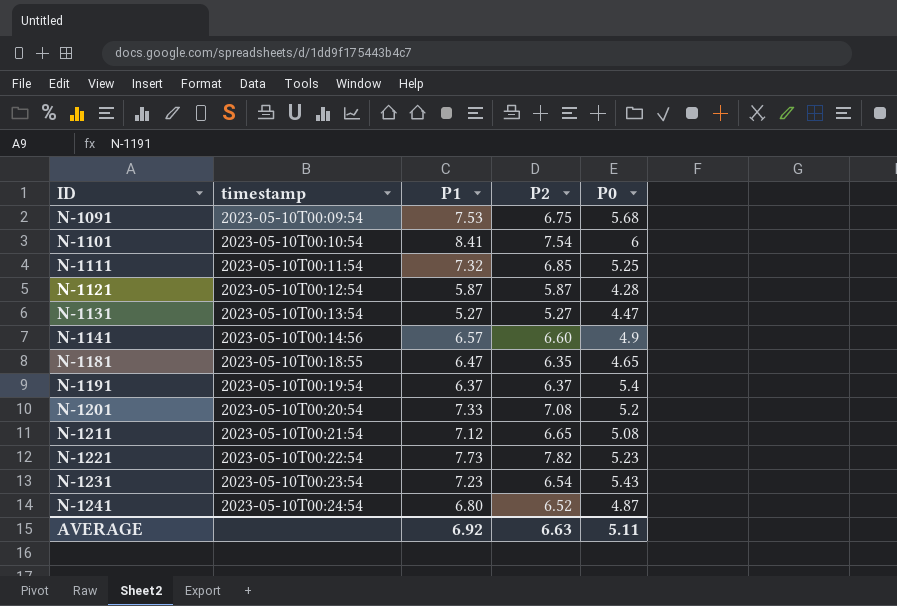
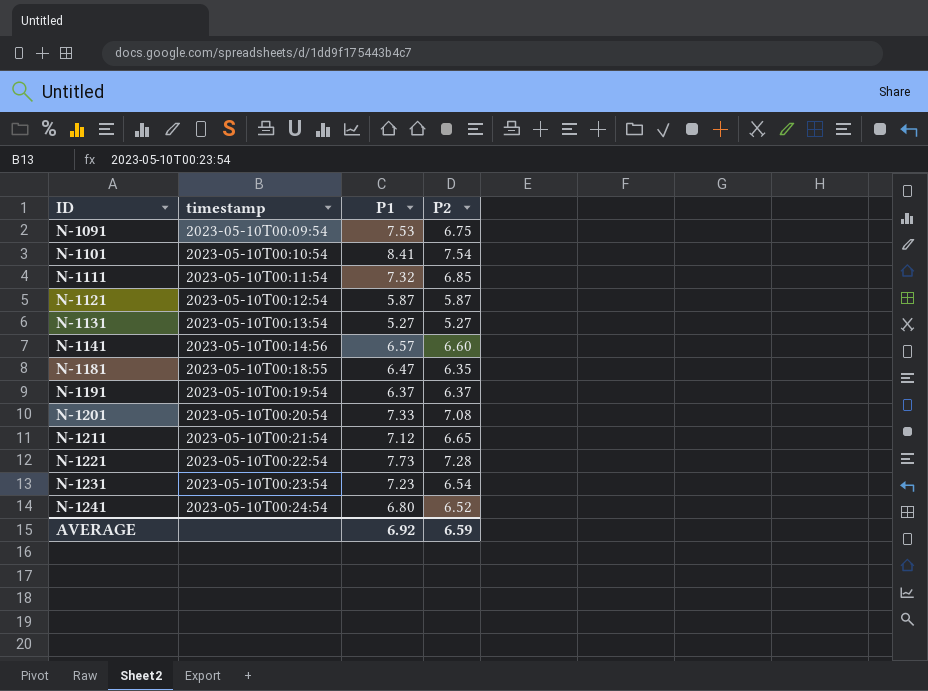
column P0 | position: 5 -> none
N-1221 | P2: 7.82 -> 7.28
AVERAGE | P2: 6.63 -> 6.59

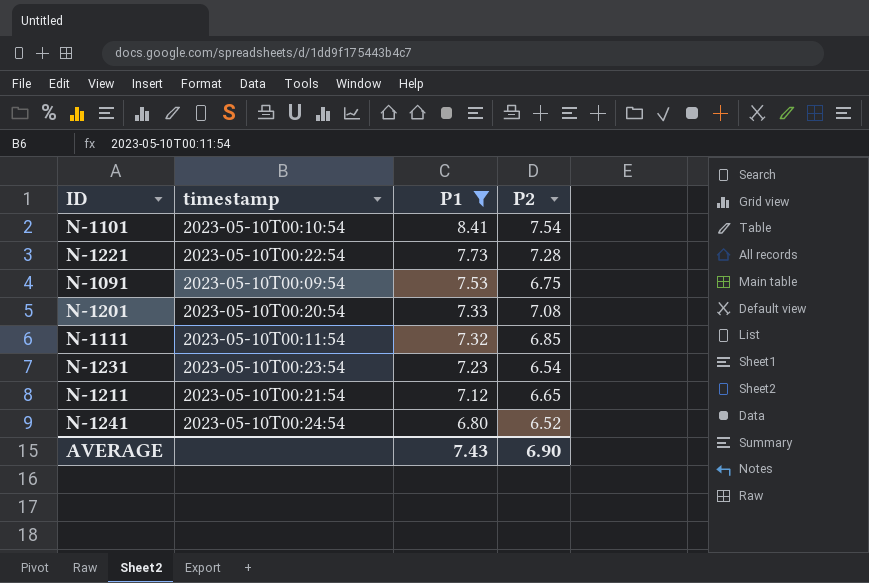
filter: none -> P1 >= 6.80
row order: ID ascending -> P1 descending
AVERAGE | P1: 6.92 -> 7.43
AVERAGE | P2: 6.59 -> 6.90

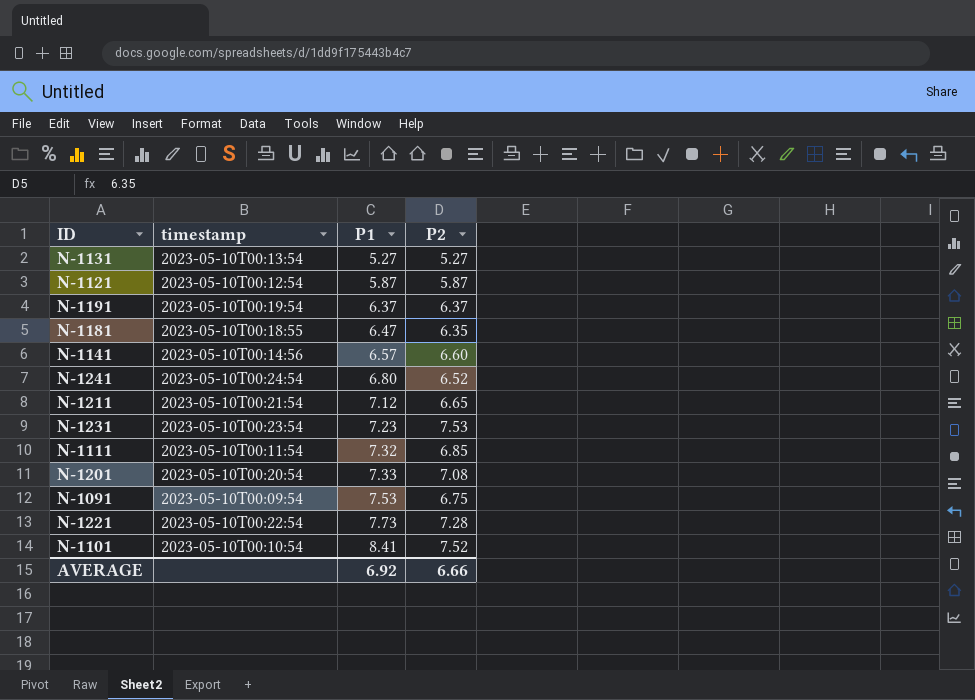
filter: P1 >= 6.80 -> none
row order: P1 descending -> P1 ascending
N-1231 | P2: 6.54 -> 7.53
N-1101 | P2: 7.54 -> 7.52
AVERAGE | P1: 7.43 -> 6.92
AVERAGE | P2: 6.90 -> 6.66

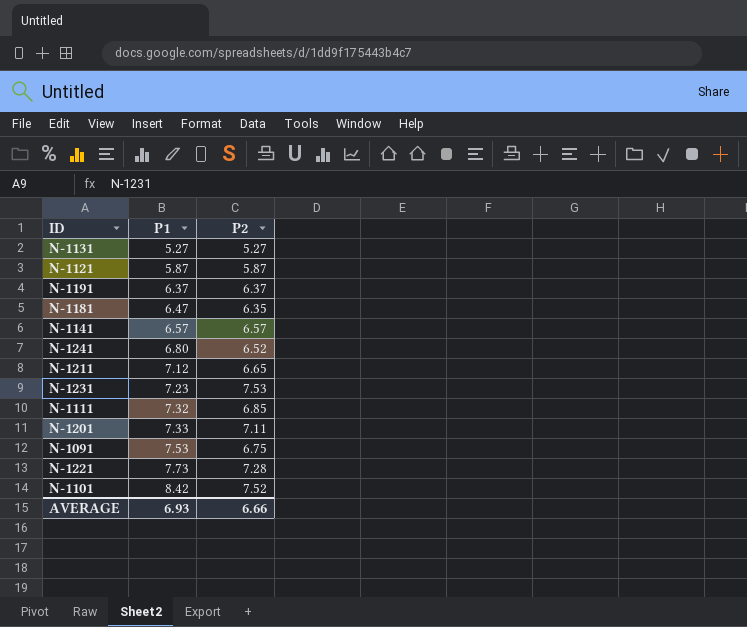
column timestamp | position: 2 -> none
N-1141 | P2: 6.60 -> 6.57
N-1201 | P2: 7.08 -> 7.11
N-1101 | P1: 8.41 -> 8.42
AVERAGE | P1: 6.92 -> 6.93

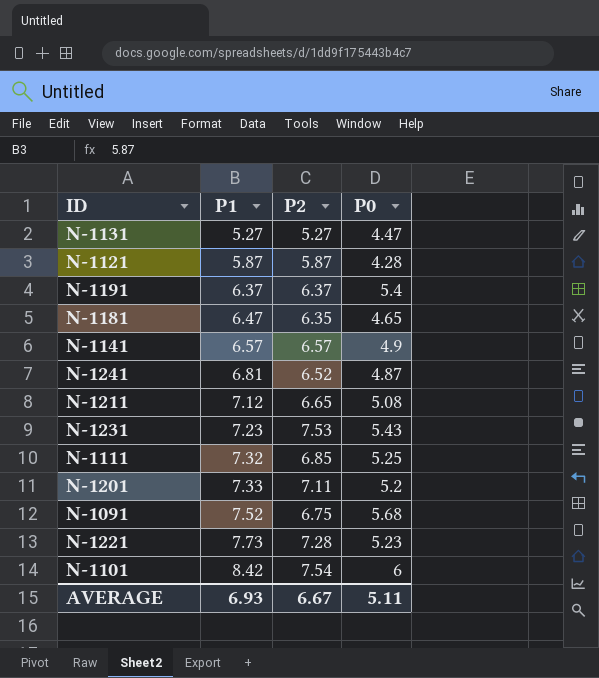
column P0 | position: none -> 4
N-1241 | P1: 6.80 -> 6.81
N-1091 | P1: 7.53 -> 7.52
N-1101 | P2: 7.52 -> 7.54
AVERAGE | P2: 6.66 -> 6.67

